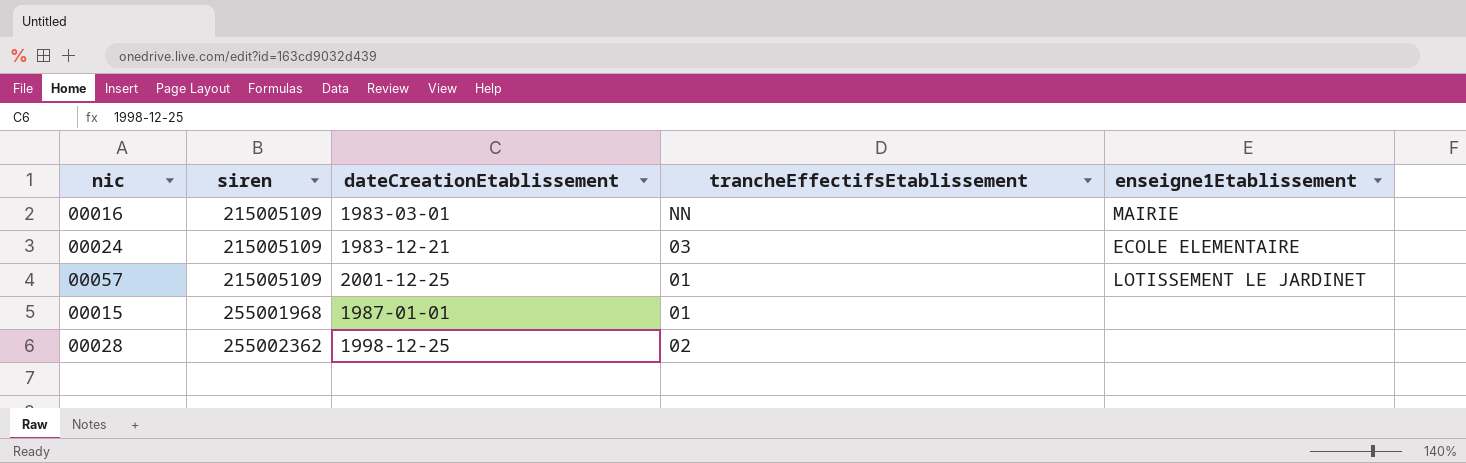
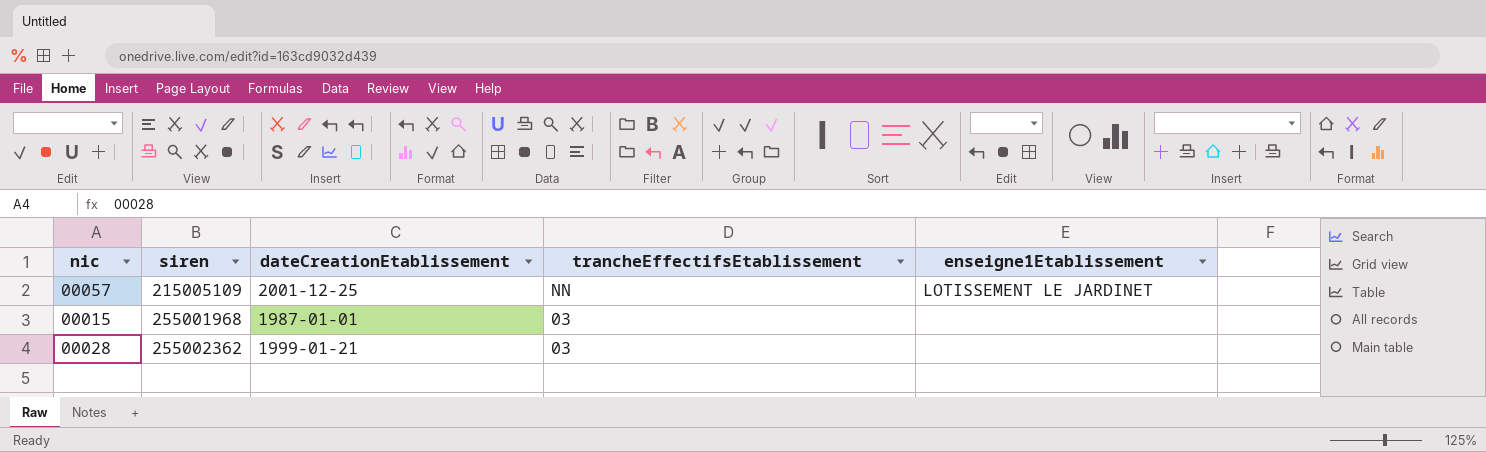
row 00016: 215005109 | 1983-03-01 | NN | MAIRIE -> none
row 00024: 215005109 | 1983-12-21 | 03 | ECOLE ELEMENTAIRE -> none
00057 | trancheEffectifsEtablissement: 01 -> NN
00015 | trancheEffectifsEtablissement: 01 -> 03
00028 | dateCreationEtablissement: 1998-12-25 -> 1999-01-21
00028 | trancheEffectifsEtablissement: 02 -> 03

